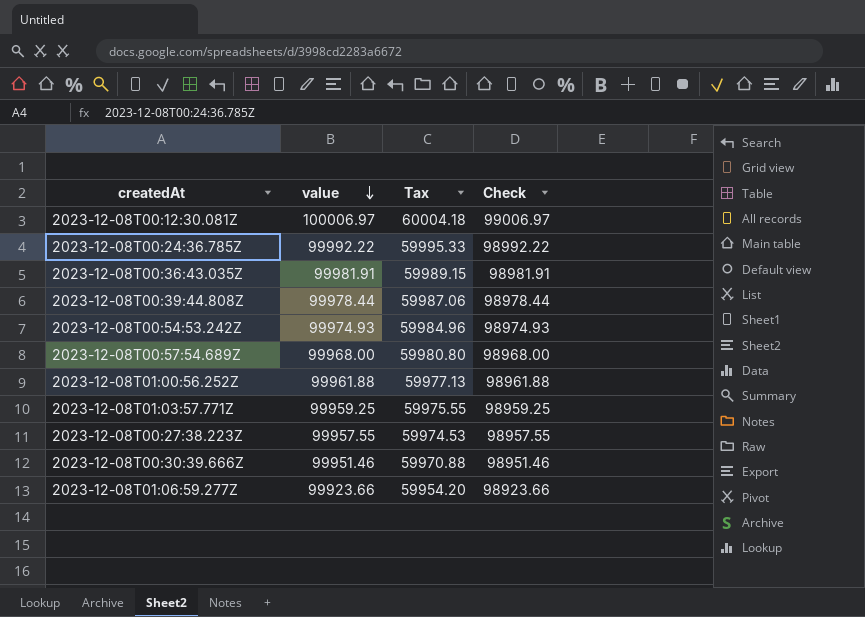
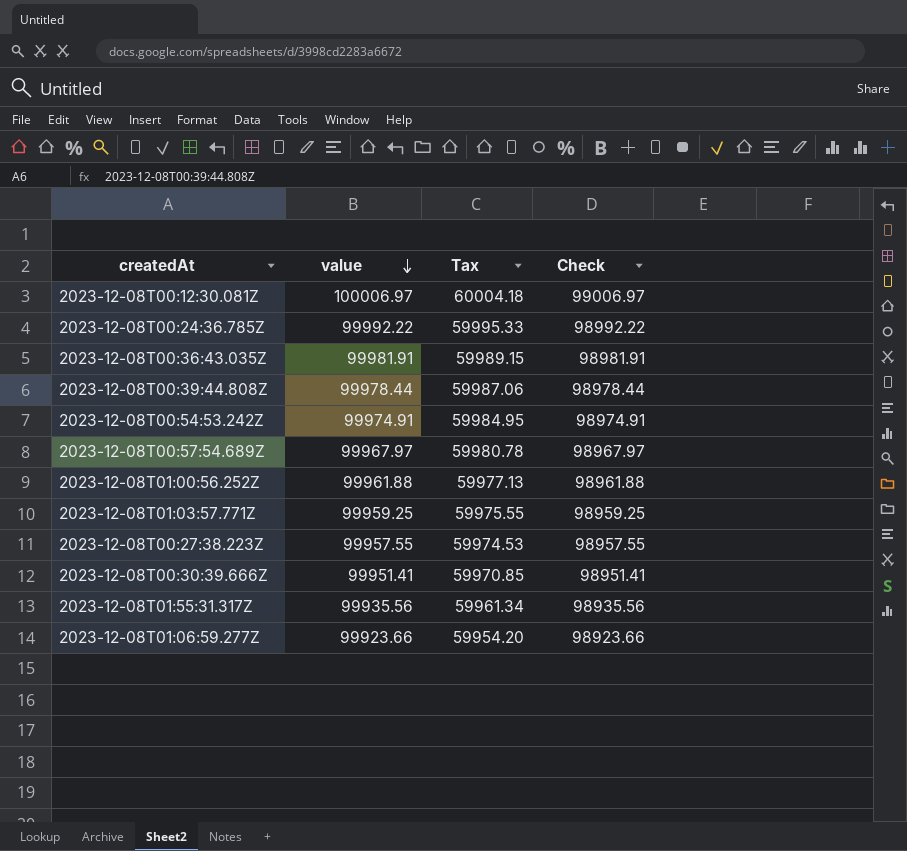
2023-12-08T00:54:53.242Z | value: 99974.93 -> 99974.91
2023-12-08T00:54:53.242Z | Tax: 59984.96 -> 59984.95
2023-12-08T00:54:53.242Z | Check: 98974.93 -> 98974.91
2023-12-08T00:57:54.689Z | value: 99968.00 -> 99967.97
2023-12-08T00:57:54.689Z | Tax: 59980.80 -> 59980.78
2023-12-08T00:57:54.689Z | Check: 98968.00 -> 98967.97
2023-12-08T00:30:39.666Z | value: 99951.46 -> 99951.41
2023-12-08T00:30:39.666Z | Tax: 59970.88 -> 59970.85
2023-12-08T00:30:39.666Z | Check: 98951.46 -> 98951.41
row 2023-12-08T01:55:31.317Z: none -> 99935.56 | 59961.34 | 98935.56

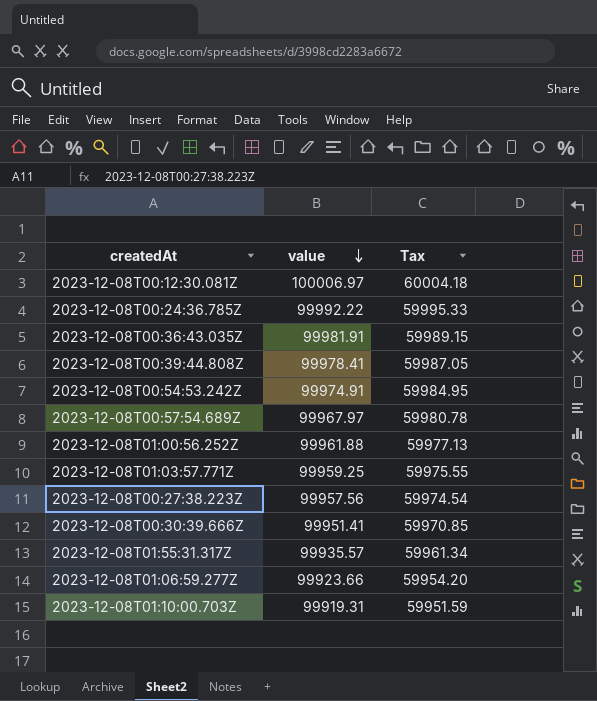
column Check | formula: [value] - 1000 -> none
2023-12-08T00:39:44.808Z | value: 99978.44 -> 99978.41
2023-12-08T00:39:44.808Z | Tax: 59987.06 -> 59987.05
2023-12-08T00:27:38.223Z | value: 99957.55 -> 99957.56
2023-12-08T00:27:38.223Z | Tax: 59974.53 -> 59974.54
2023-12-08T01:55:31.317Z | value: 99935.56 -> 99935.57
row 2023-12-08T01:10:00.703Z: none -> 99919.31 | 59951.59

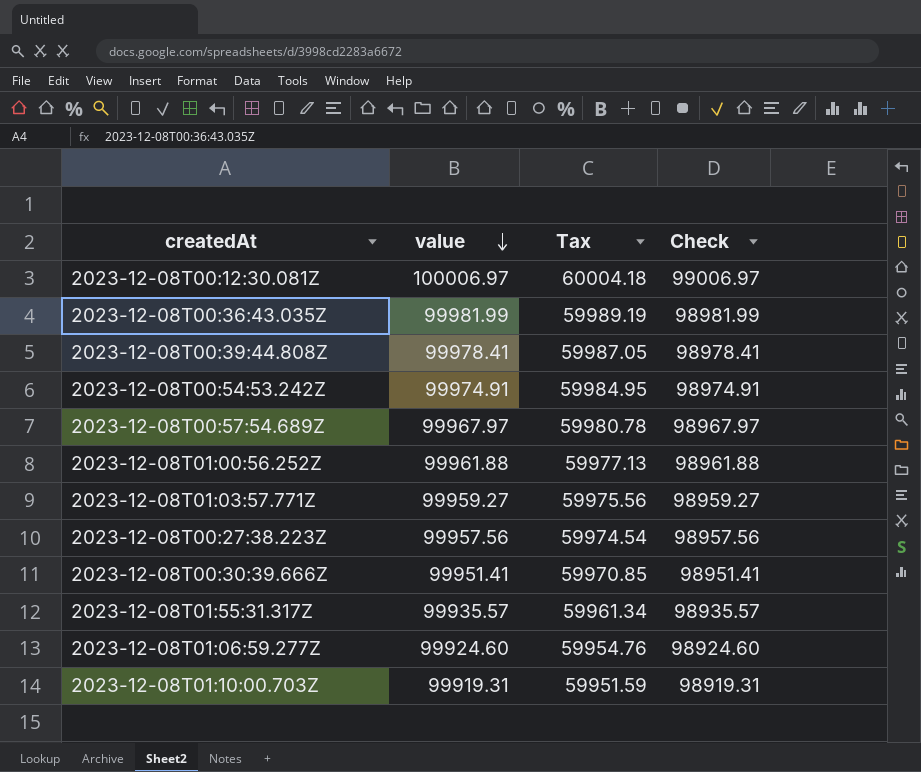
column Check | formula: none -> [value] - 1000
row 2023-12-08T00:24:36.785Z: 99992.22 | 59995.33 -> none
2023-12-08T00:36:43.035Z | value: 99981.91 -> 99981.99
2023-12-08T00:36:43.035Z | Tax: 59989.15 -> 59989.19
2023-12-08T01:03:57.771Z | value: 99959.25 -> 99959.27
2023-12-08T01:03:57.771Z | Tax: 59975.55 -> 59975.56
2023-12-08T01:06:59.277Z | value: 99923.66 -> 99924.60
2023-12-08T01:06:59.277Z | Tax: 59954.20 -> 59954.76

